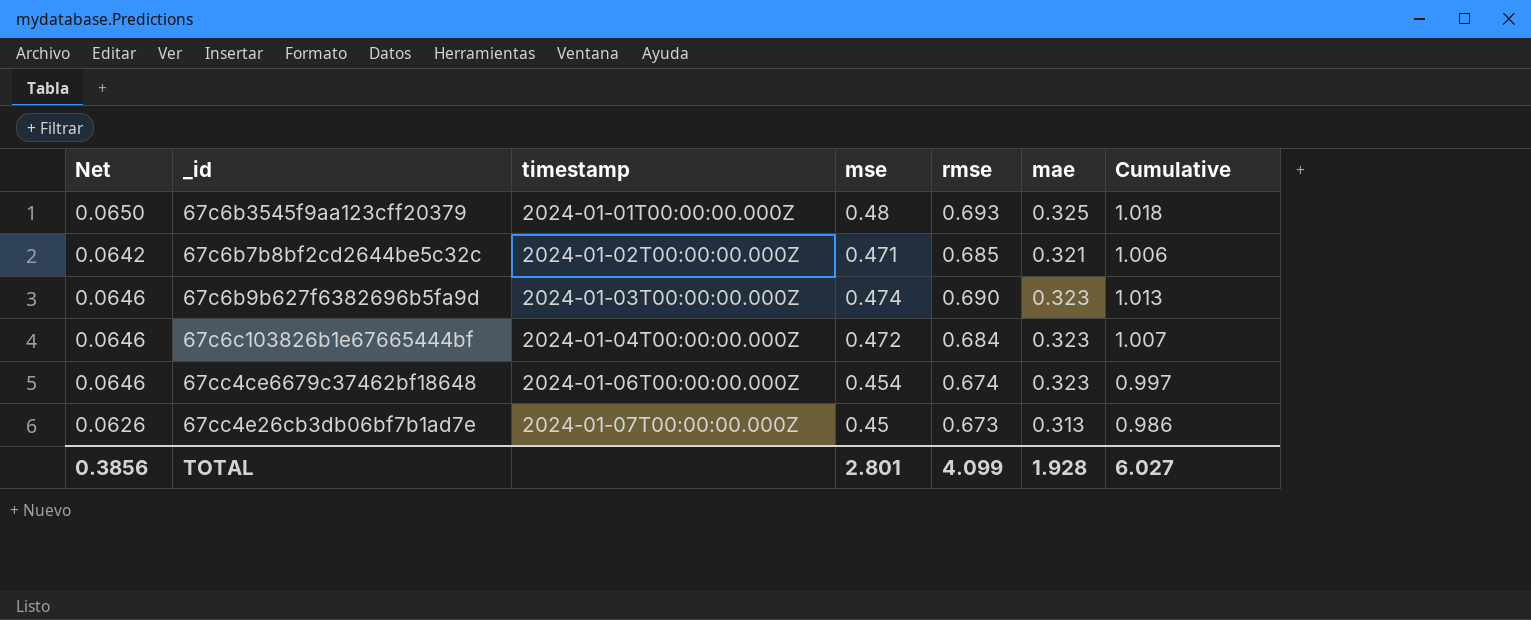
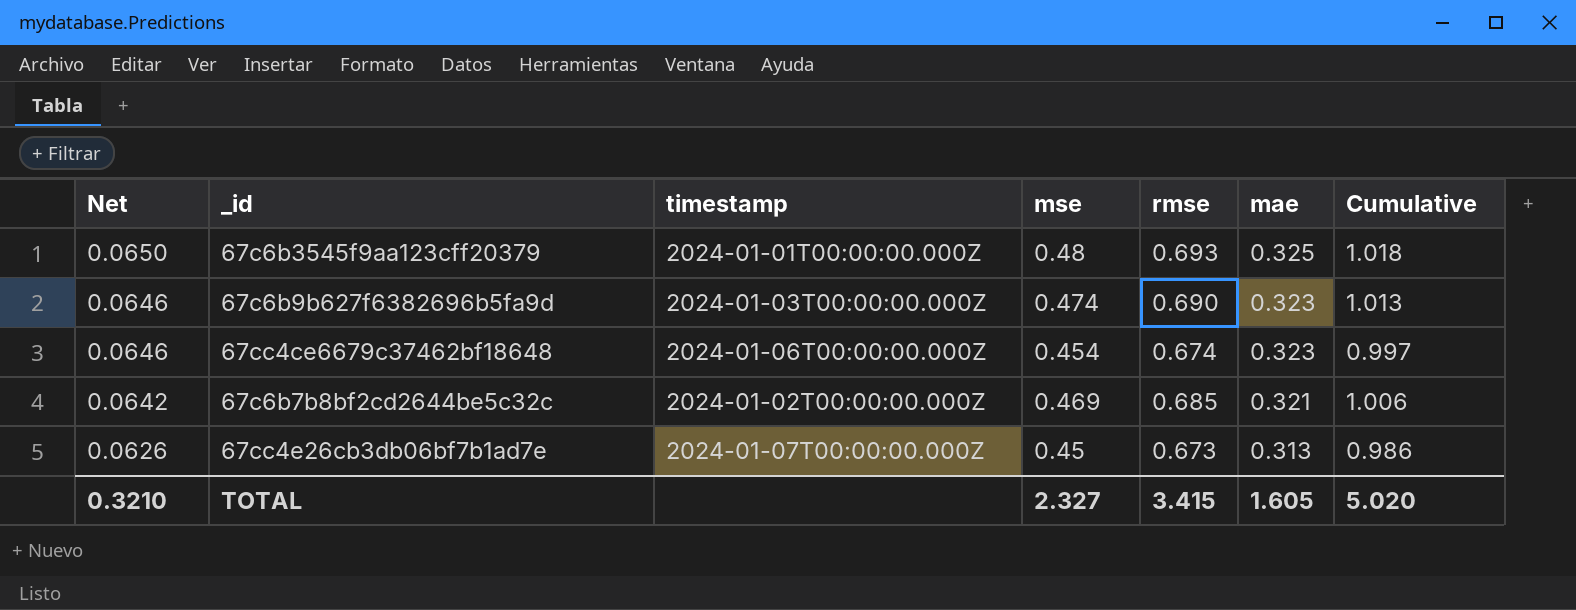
row order: timestamp ascending -> Net descending
row 67c6c103826b1e67665444bf: 0.0646 | 2024-01-04T00:00:00.000Z | 0.472 | 0.684 | 0.323 | 1.007 -> none
67c6b7b8bf2cd2644be5c32c | mse: 0.471 -> 0.469
TOTAL | Net: 0.3856 -> 0.3210
TOTAL | mse: 2.801 -> 2.327
TOTAL | rmse: 4.099 -> 3.415
TOTAL | mae: 1.928 -> 1.605
TOTAL | Cumulative: 6.027 -> 5.020

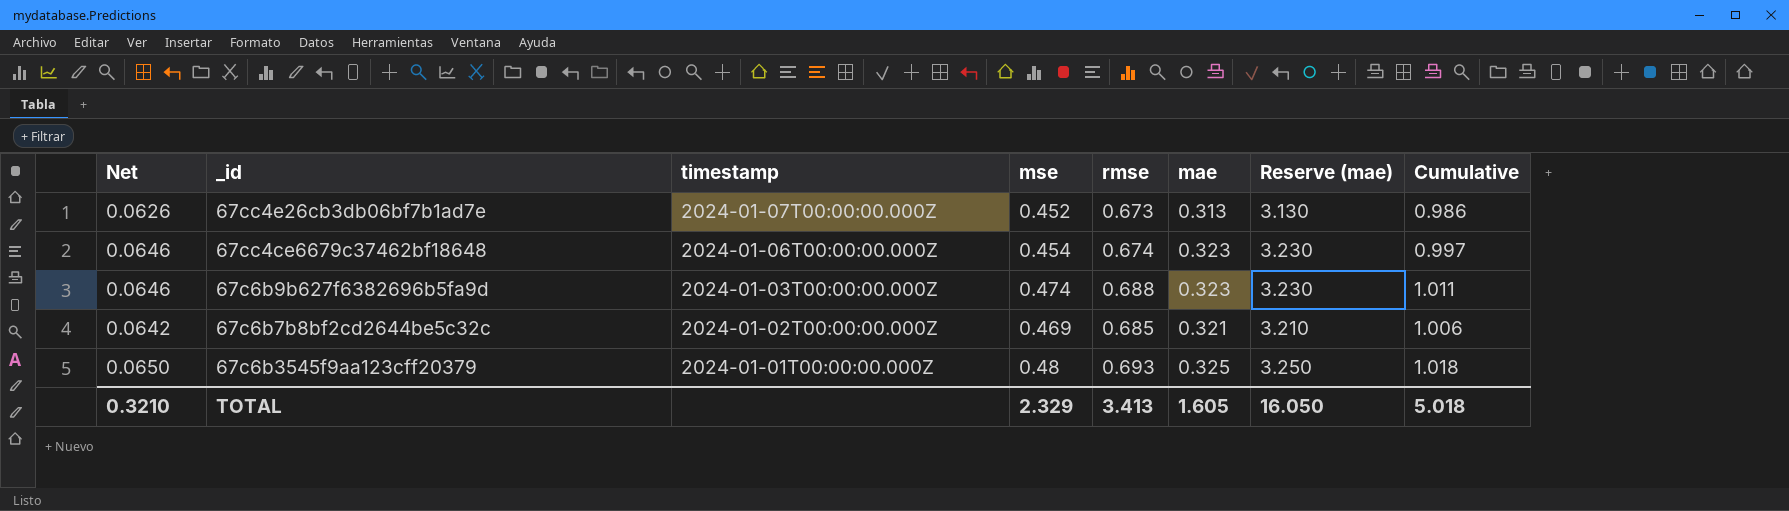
row order: Net descending -> timestamp descending
column Reserve (mae) | formula: none -> [mae] * 10
67cc4e26cb3db06bf7b1ad7e | mse: 0.45 -> 0.452
67c6b9b627f6382696b5fa9d | rmse: 0.690 -> 0.688
67c6b9b627f6382696b5fa9d | Cumulative: 1.013 -> 1.011
TOTAL | mse: 2.327 -> 2.329
TOTAL | rmse: 3.415 -> 3.413
TOTAL | Cumulative: 5.020 -> 5.018

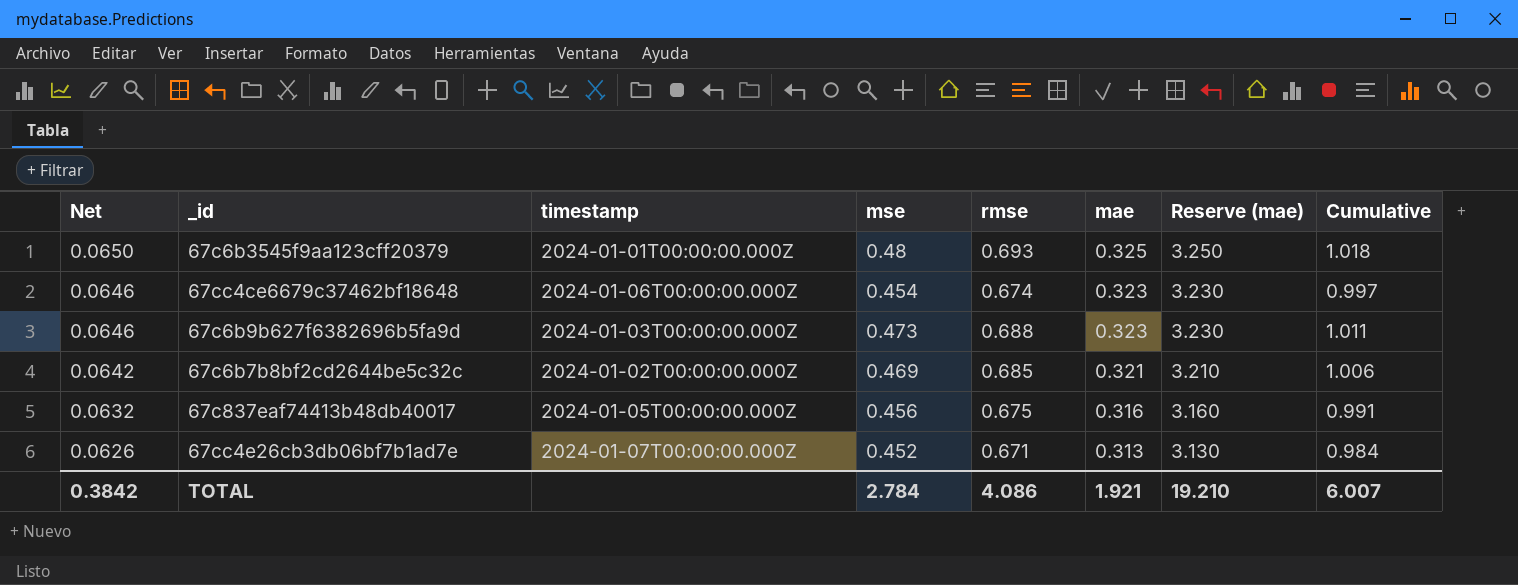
row order: timestamp descending -> Net descending
67c6b9b627f6382696b5fa9d | mse: 0.474 -> 0.473
row 67c837eaf74413b48db40017: none -> 0.0632 | 2024-01-05T00:00:00.000Z | 0.456 | 0.675 | 0.316 | 3.160 | 0.991
67cc4e26cb3db06bf7b1ad7e | rmse: 0.673 -> 0.671
67cc4e26cb3db06bf7b1ad7e | Cumulative: 0.986 -> 0.984
TOTAL | Net: 0.3210 -> 0.3842
TOTAL | mse: 2.329 -> 2.784
TOTAL | rmse: 3.413 -> 4.086
TOTAL | mae: 1.605 -> 1.921
TOTAL | Reserve (mae): 16.050 -> 19.210
TOTAL | Cumulative: 5.018 -> 6.007

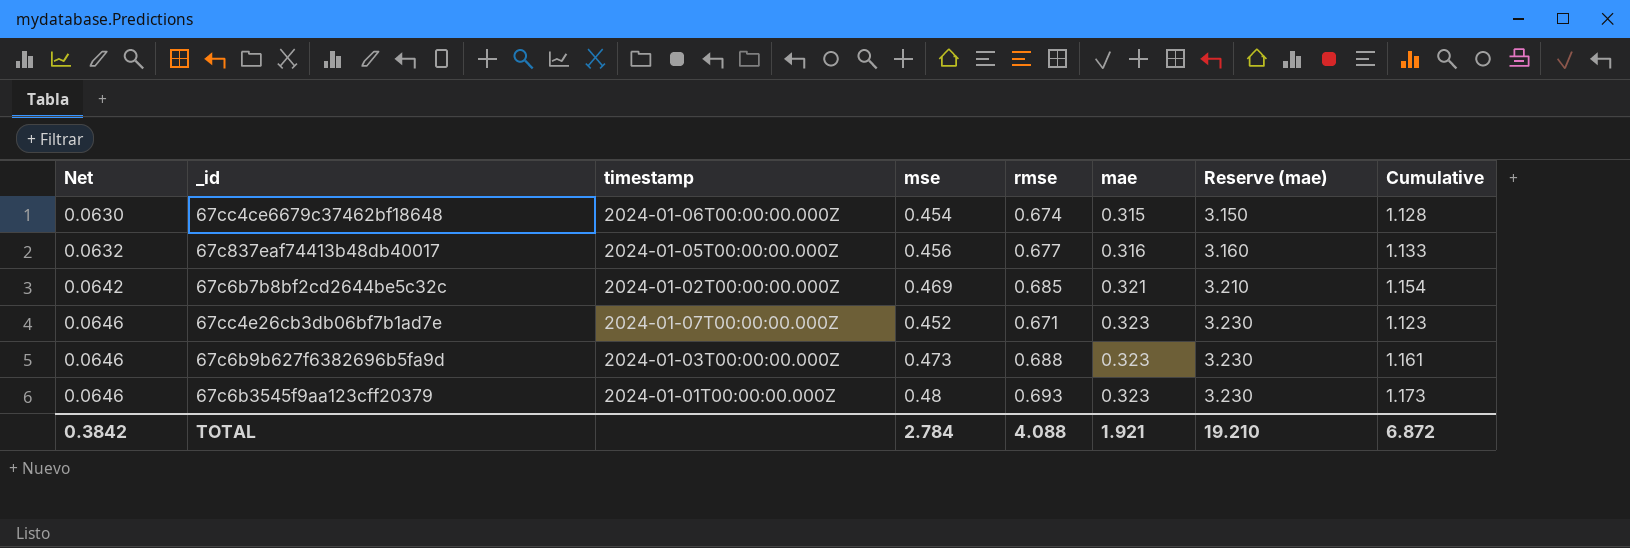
row order: Net descending -> Net ascending
column Cumulative | formula: [rmse] + [mae] -> [mse] + [rmse]
67cc4ce6679c37462bf18648 | Net: 0.0646 -> 0.0630
67cc4ce6679c37462bf18648 | mae: 0.323 -> 0.315
67cc4ce6679c37462bf18648 | Reserve (mae): 3.230 -> 3.150
67c837eaf74413b48db40017 | rmse: 0.675 -> 0.677
67cc4e26cb3db06bf7b1ad7e | Net: 0.0626 -> 0.0646
67cc4e26cb3db06bf7b1ad7e | mae: 0.313 -> 0.323
67cc4e26cb3db06bf7b1ad7e | Reserve (mae): 3.130 -> 3.230
67c6b3545f9aa123cff20379 | Net: 0.0650 -> 0.0646
67c6b3545f9aa123cff20379 | mae: 0.325 -> 0.323
67c6b3545f9aa123cff20379 | Reserve (mae): 3.250 -> 3.230
TOTAL | rmse: 4.086 -> 4.088
TOTAL | Cumulative: 6.007 -> 6.872

